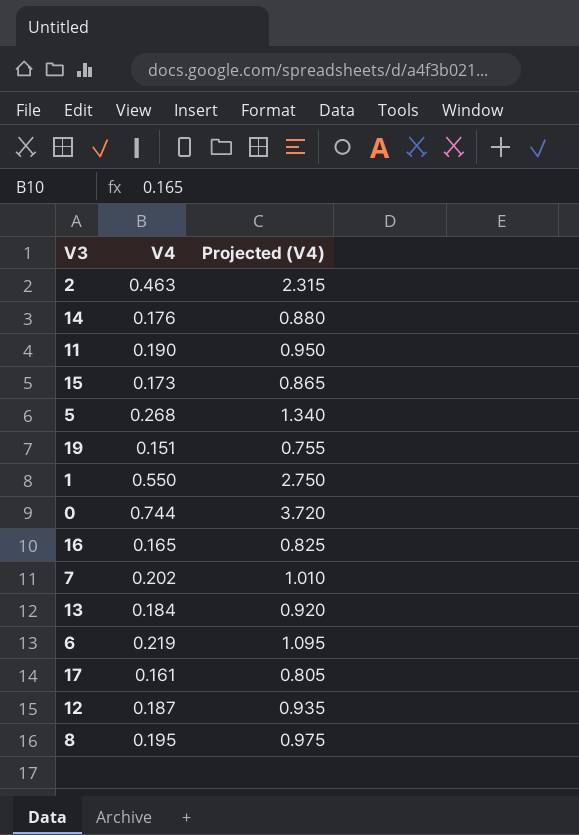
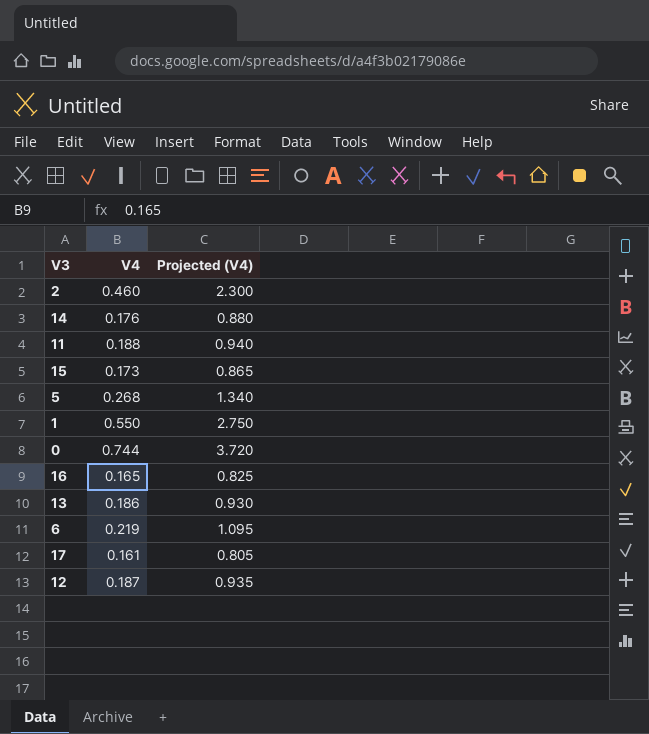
row 19: 0.151 | 0.755 -> none
row 7: 0.202 | 1.010 -> none
row 8: 0.195 | 0.975 -> none
2 | V4: 0.463 -> 0.460
2 | Projected (V4): 2.315 -> 2.300
11 | V4: 0.190 -> 0.188
11 | Projected (V4): 0.950 -> 0.940
13 | V4: 0.184 -> 0.186
13 | Projected (V4): 0.920 -> 0.930

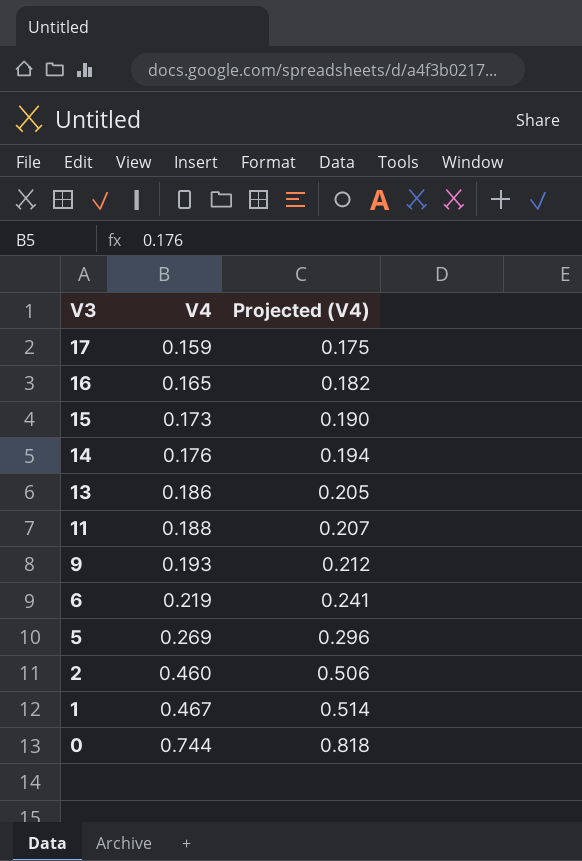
row order: none -> V3 descending
column Projected (V4) | formula: [V4] * 5 -> [V4] * 1.1
row 12: 0.187 | 0.935 -> none
17 | V4: 0.161 -> 0.159
row 9: none -> 0.193 | 0.212
5 | V4: 0.268 -> 0.269
1 | V4: 0.550 -> 0.467

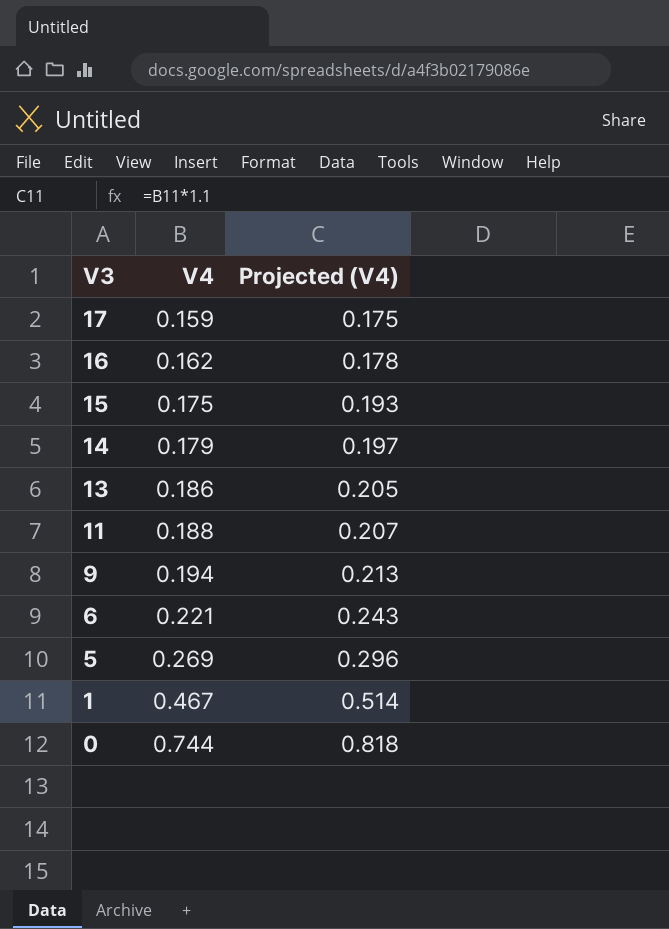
row 2: 0.460 | 0.506 -> none
16 | V4: 0.165 -> 0.162
16 | Projected (V4): 0.182 -> 0.178
15 | V4: 0.173 -> 0.175
15 | Projected (V4): 0.190 -> 0.193
14 | V4: 0.176 -> 0.179
14 | Projected (V4): 0.194 -> 0.197
9 | V4: 0.193 -> 0.194
9 | Projected (V4): 0.212 -> 0.213
6 | V4: 0.219 -> 0.221
6 | Projected (V4): 0.241 -> 0.243

